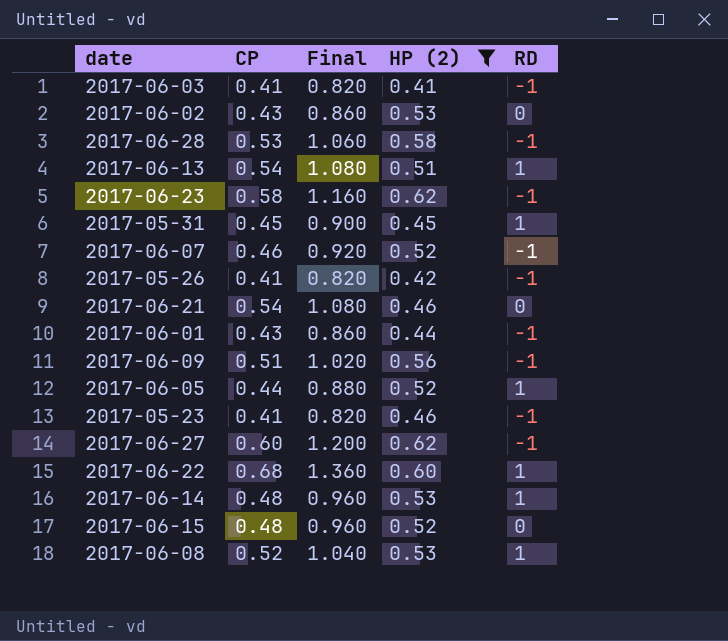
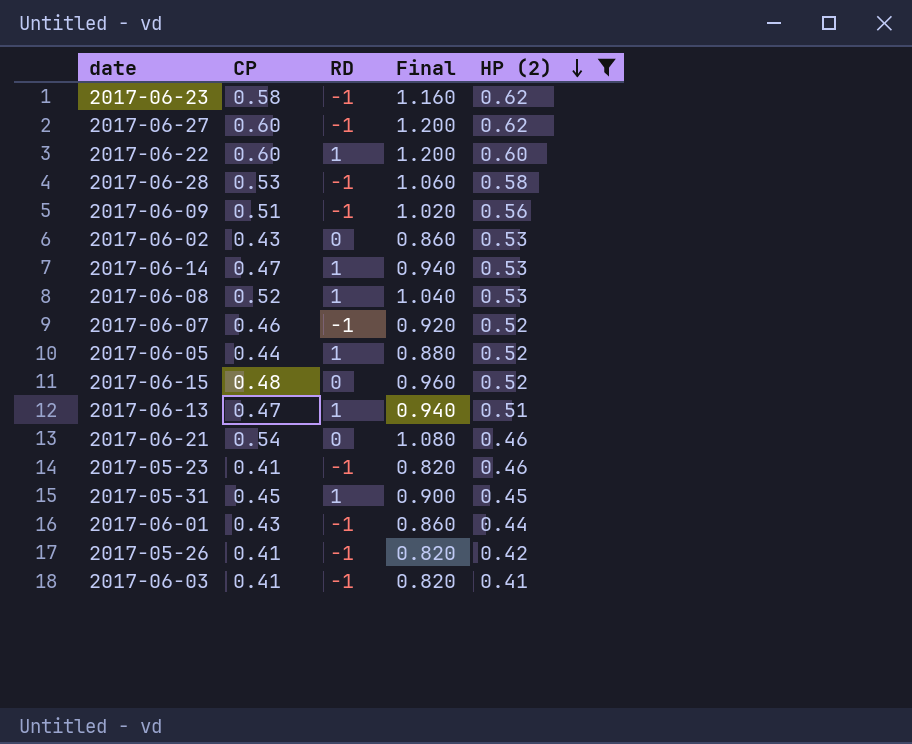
row order: none -> HP (2) descending
column RD | position: 5 -> 3
2017-06-22 | CP: 0.68 -> 0.60
2017-06-22 | Final: 1.360 -> 1.200
2017-06-14 | CP: 0.48 -> 0.47
2017-06-14 | Final: 0.960 -> 0.940
2017-06-13 | CP: 0.54 -> 0.47
2017-06-13 | Final: 1.080 -> 0.940

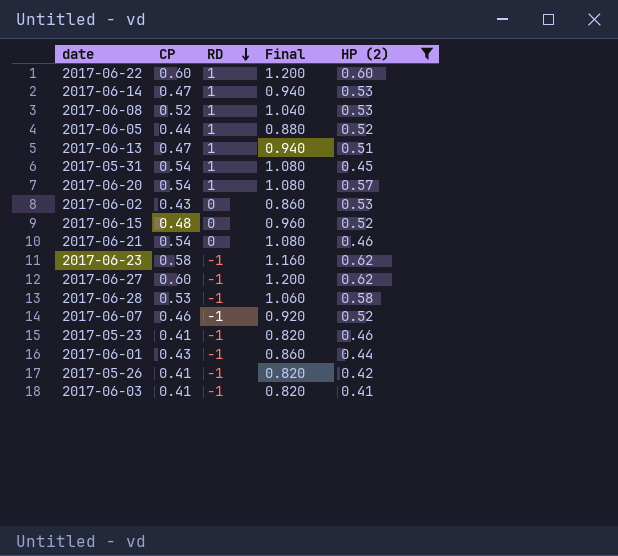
row order: HP (2) descending -> RD descending
row 2017-06-09: 0.51 | -1 | 1.020 | 0.56 -> none
2017-05-31 | CP: 0.45 -> 0.54
2017-05-31 | Final: 0.900 -> 1.080
row 2017-06-20: none -> 0.54 | 1 | 1.080 | 0.57

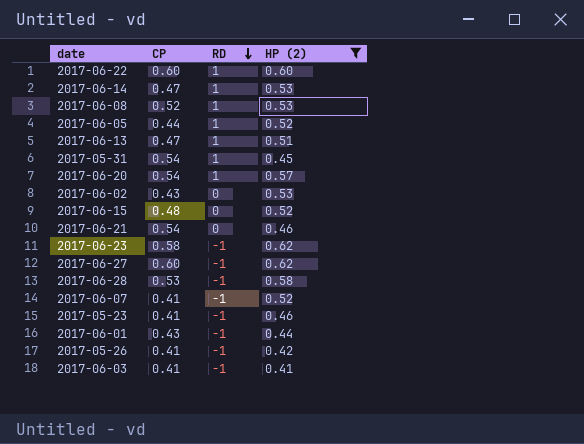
column Final | formula: [CP] * 2 -> none
2017-06-07 | CP: 0.46 -> 0.41

